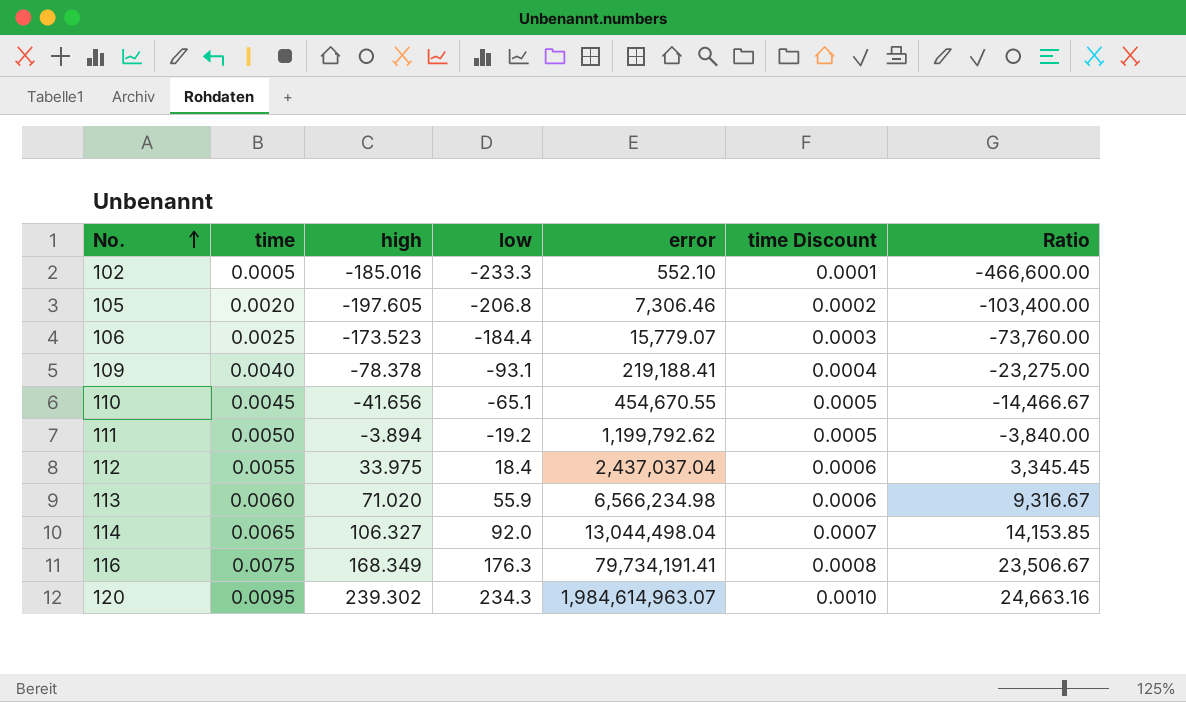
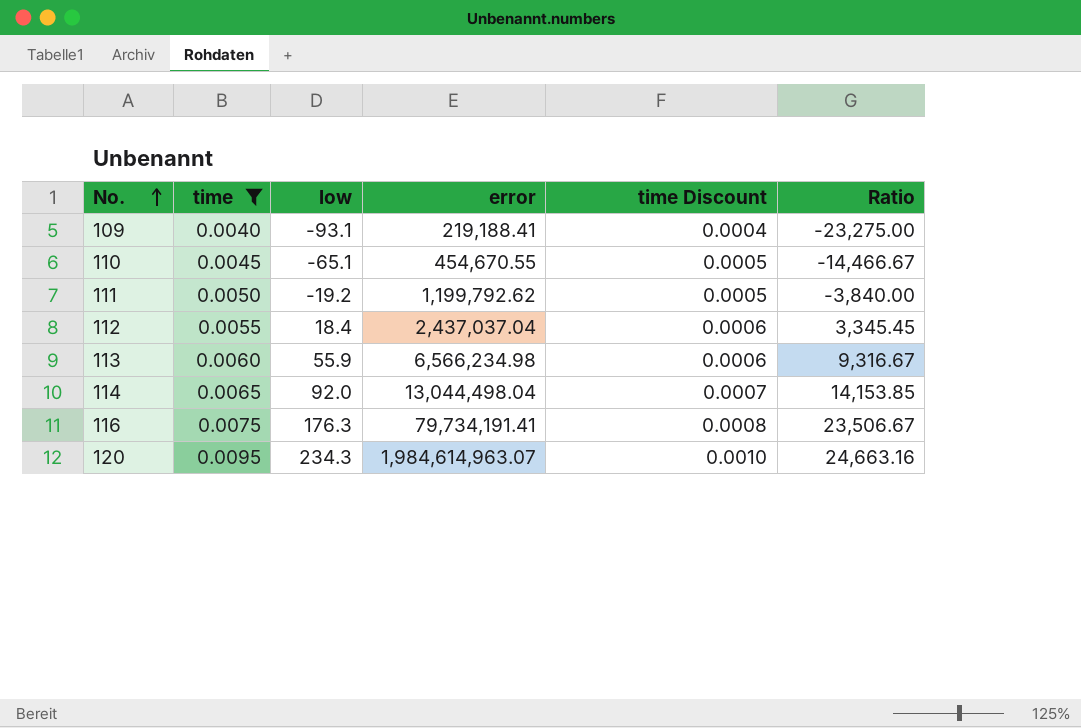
filter: none -> time >= 0.0040
column high | position: 3 -> none

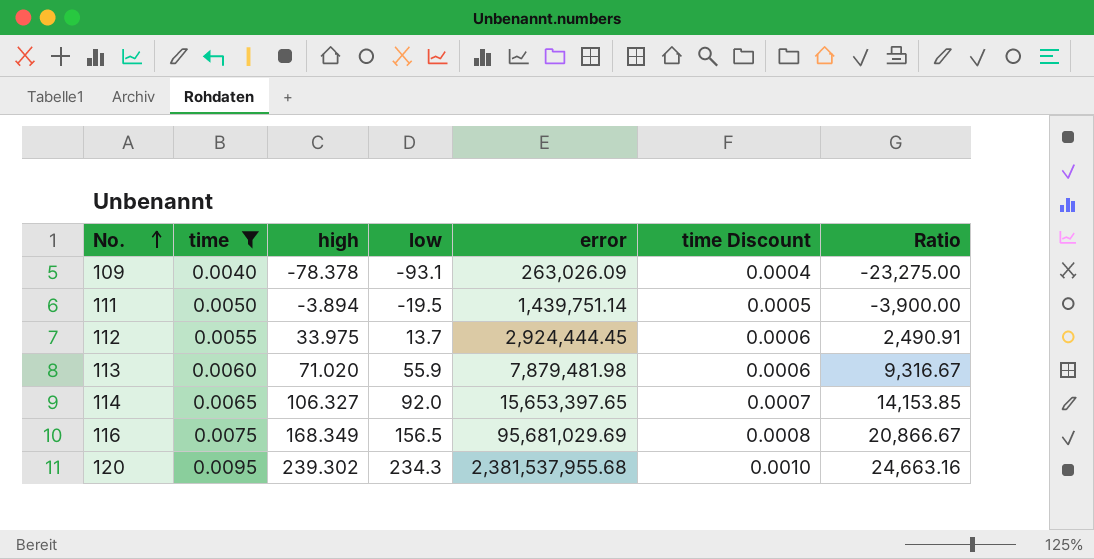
column high | position: none -> 3
row 110: 0.0045 | -65.1 | 454,670.55 | 0.0005 | -14,466.67 -> none
109 | error: 219,188.41 -> 263,026.09
111 | low: -19.2 -> -19.5
111 | error: 1,199,792.62 -> 1,439,751.14
111 | Ratio: -3,840.00 -> -3,900.00
112 | low: 18.4 -> 13.7
112 | error: 2,437,037.04 -> 2,924,444.45
112 | Ratio: 3,345.45 -> 2,490.91
113 | error: 6,566,234.98 -> 7,879,481.98
114 | error: 13,044,498.04 -> 15,653,397.65
116 | low: 176.3 -> 156.5
116 | error: 79,734,191.41 -> 95,681,029.69
116 | Ratio: 23,506.67 -> 20,866.67
120 | error: 1,984,614,963.07 -> 2,381,537,955.68

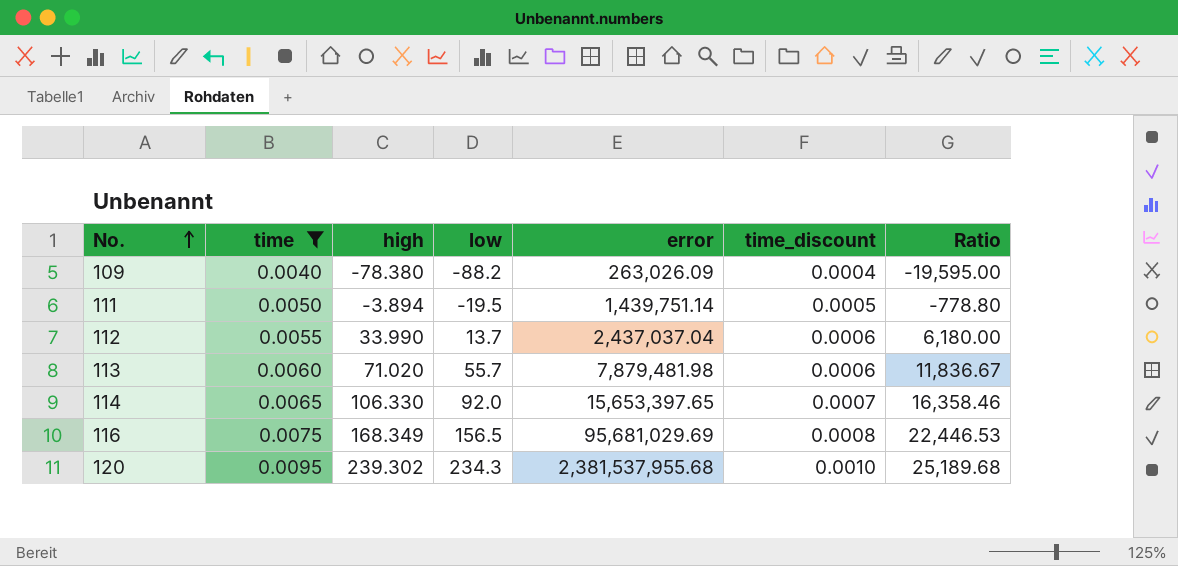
column name: time Discount -> time_discount
column Ratio | formula: [low] / [time] -> [high] / [time]
109 | high: -78.378 -> -78.380
109 | low: -93.1 -> -88.2
112 | high: 33.975 -> 33.990
112 | error: 2,924,444.45 -> 2,437,037.04
113 | low: 55.9 -> 55.7
114 | high: 106.327 -> 106.330

